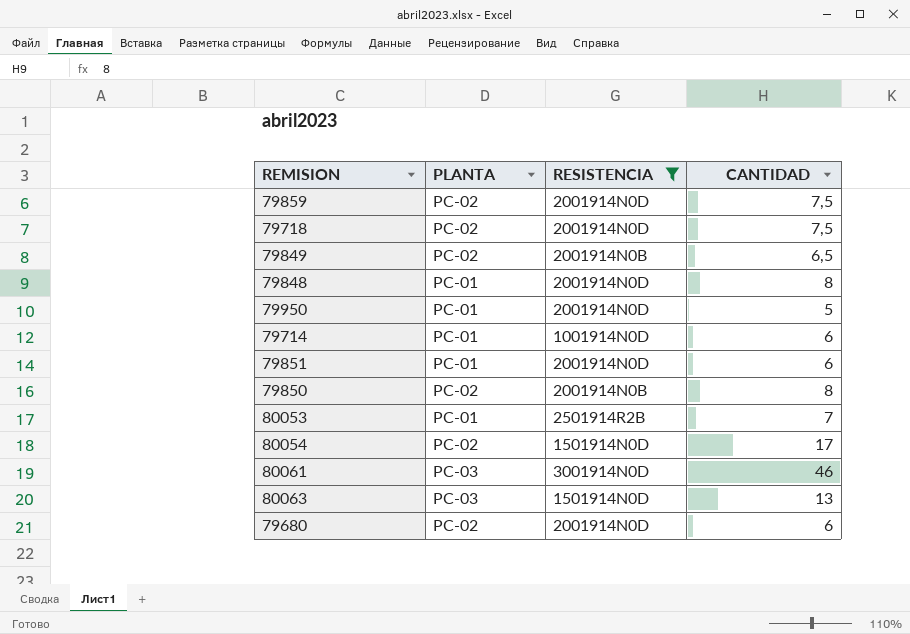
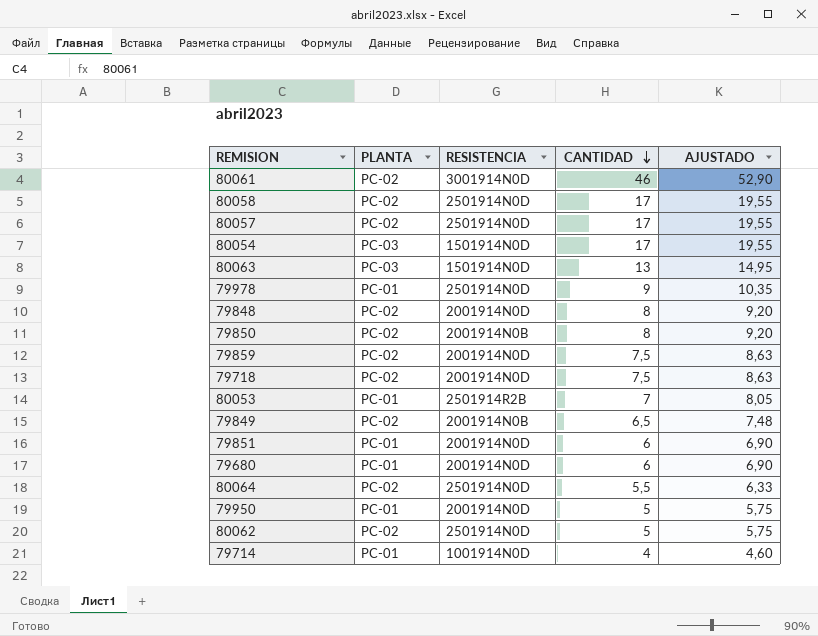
filter: RESISTENCIA != 2501914N0D -> none
row order: none -> CANTIDAD descending
column AJUSTADO | formula: none -> [CANTIDAD] * 1,15
80061 | PLANTA: PC-03 -> PC-02
80054 | PLANTA: PC-02 -> PC-03
79848 | PLANTA: PC-01 -> PC-02
79680 | PLANTA: PC-02 -> PC-01
79714 | CANTIDAD: 6 -> 4

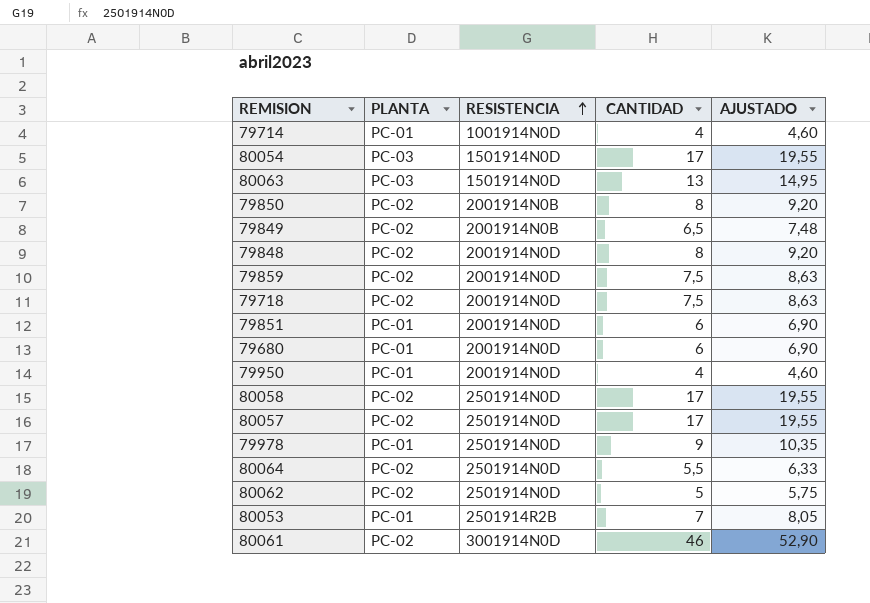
row order: CANTIDAD descending -> RESISTENCIA ascending
79950 | CANTIDAD: 5 -> 4
79950 | AJUSTADO: 5,75 -> 4,60

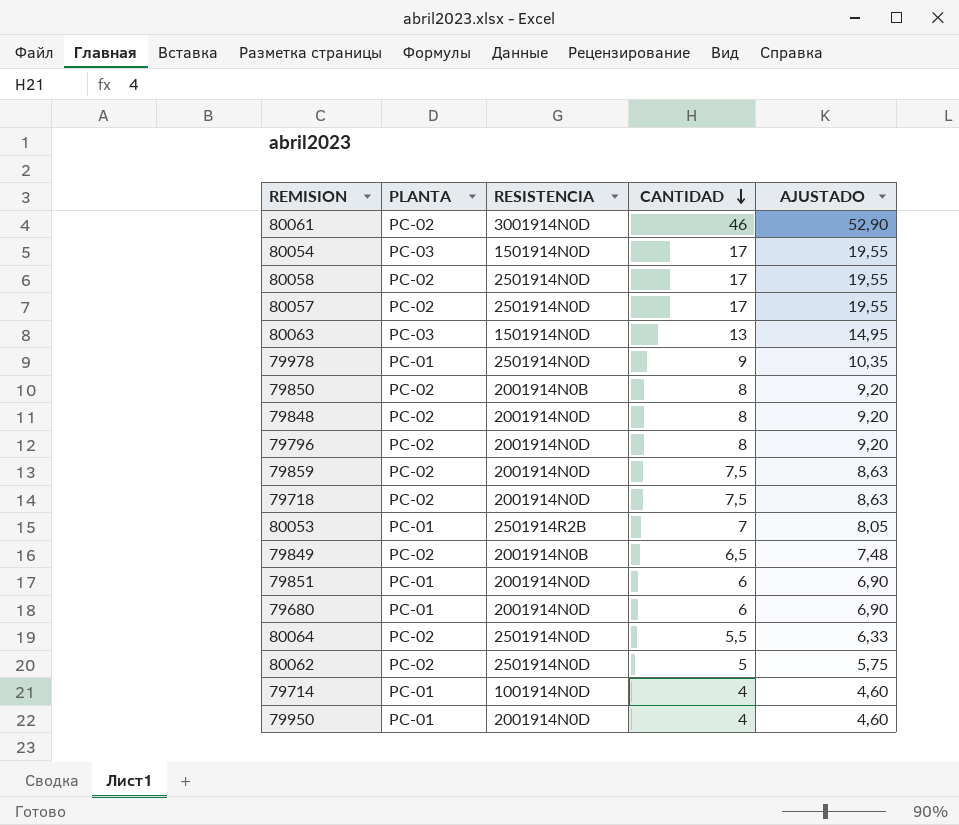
row order: RESISTENCIA ascending -> CANTIDAD descending
row 79796: none -> PC-02 | 2001914N0D | 8 | 9,20

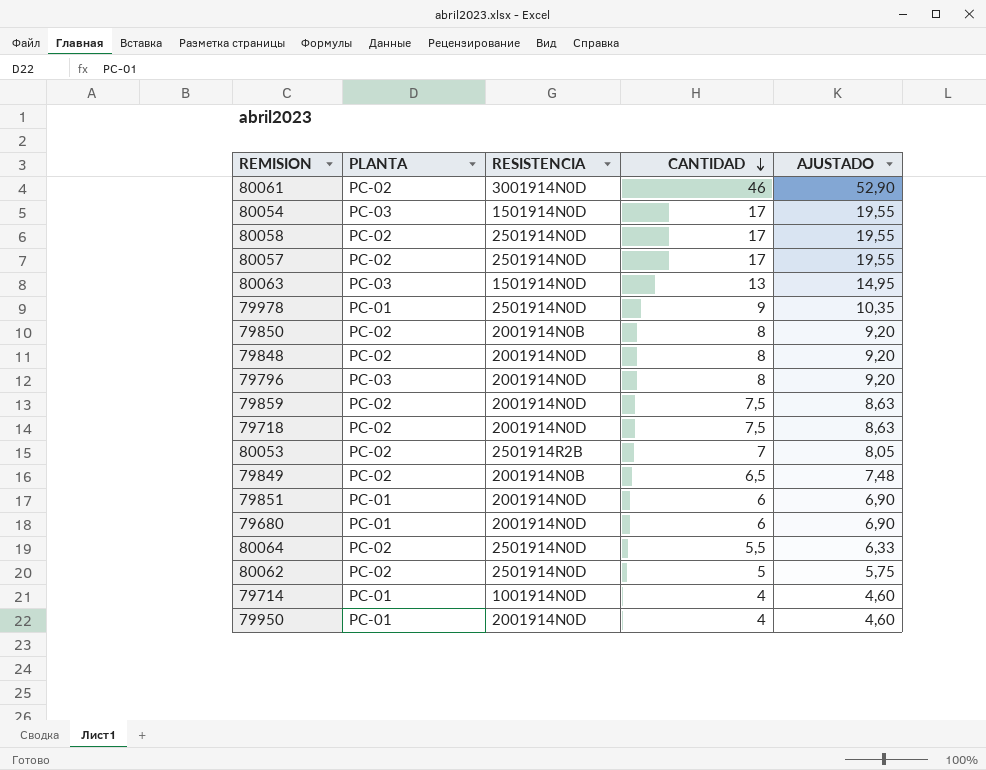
79796 | PLANTA: PC-02 -> PC-03
80053 | PLANTA: PC-01 -> PC-02

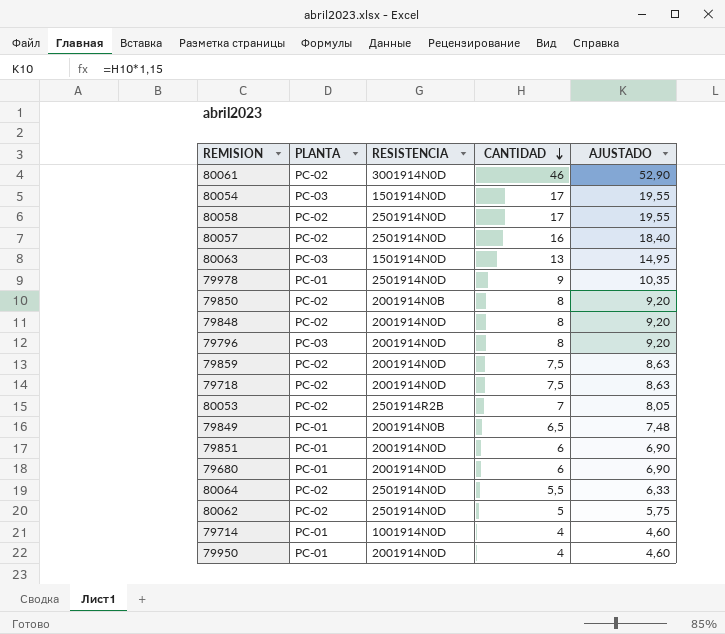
80057 | CANTIDAD: 17 -> 16
80057 | AJUSTADO: 19,55 -> 18,40
79849 | PLANTA: PC-02 -> PC-01

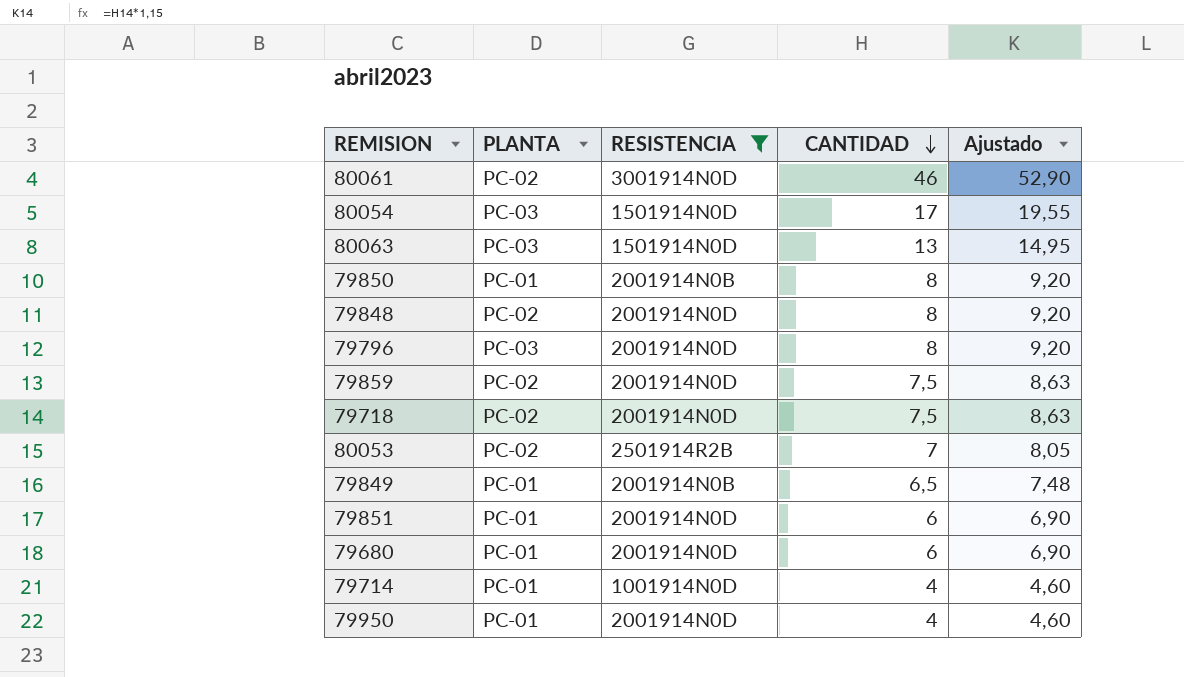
filter: none -> RESISTENCIA != 2501914N0D
column name: AJUSTADO -> Ajustado
79850 | PLANTA: PC-02 -> PC-01

